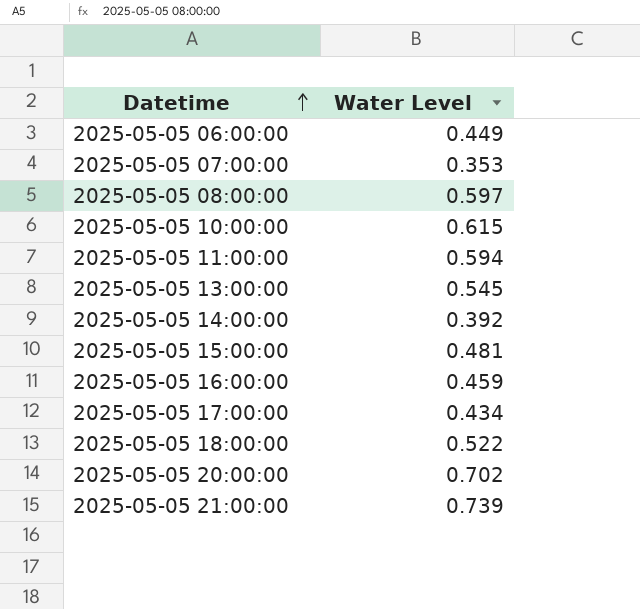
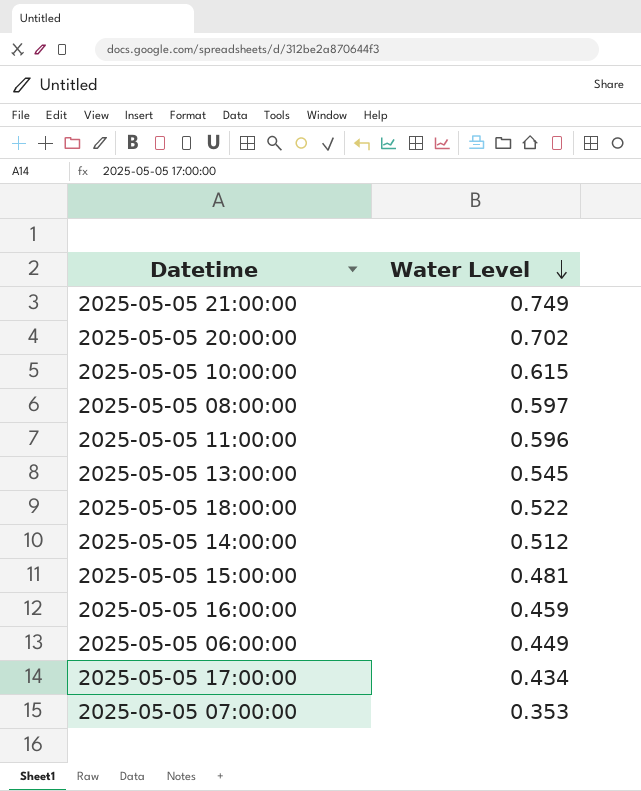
row order: Datetime ascending -> Water Level descending
2025-05-05 21:00:00 | Water Level: 0.739 -> 0.749
2025-05-05 11:00:00 | Water Level: 0.594 -> 0.596
2025-05-05 14:00:00 | Water Level: 0.392 -> 0.512

